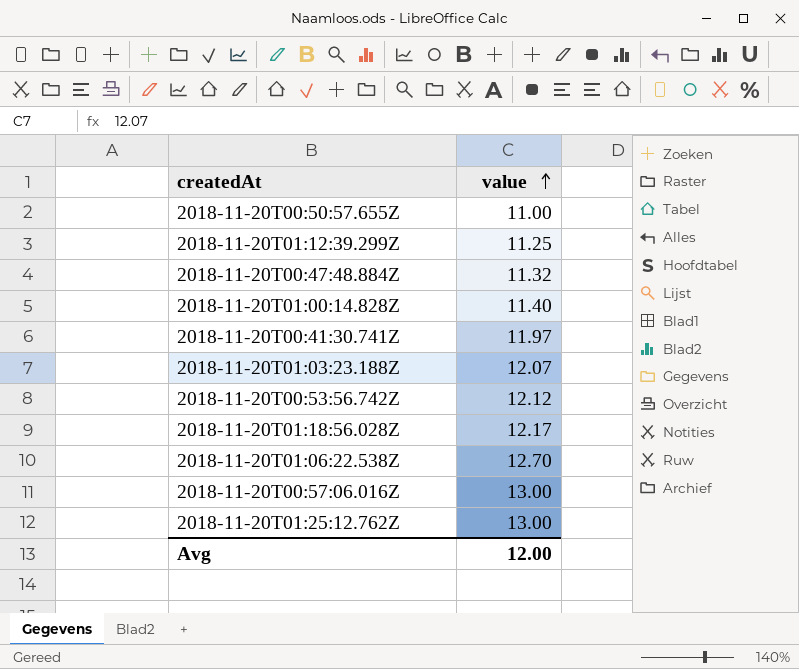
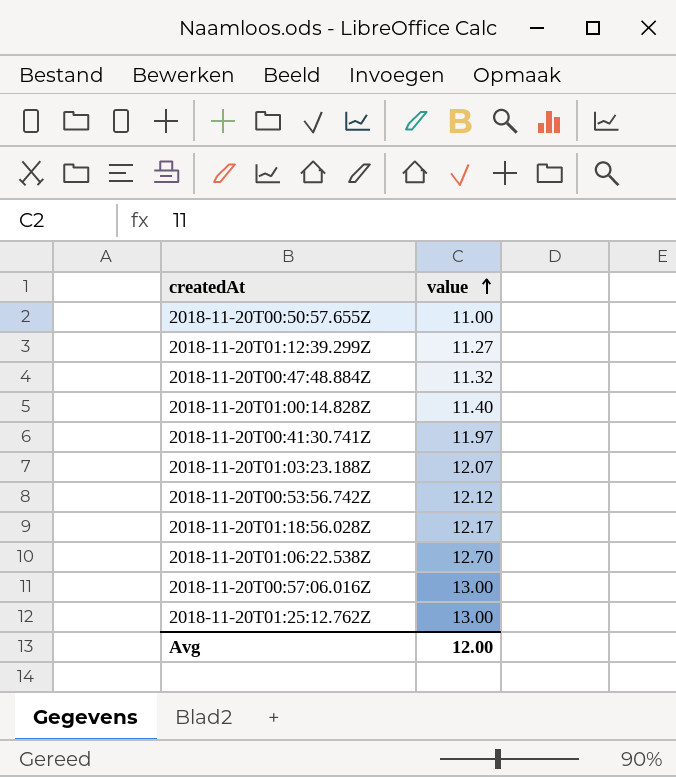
2018-11-20T01:12:39.299Z | value: 11.25 -> 11.27

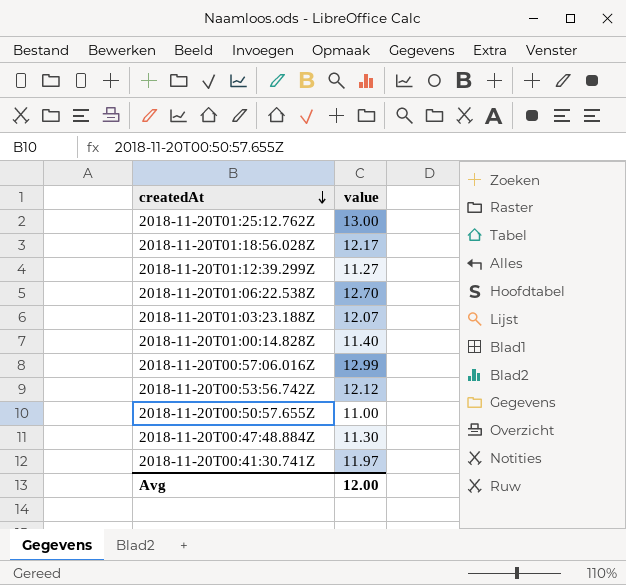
row order: value ascending -> createdAt descending
2018-11-20T00:57:06.016Z | value: 13.00 -> 12.99
2018-11-20T00:47:48.884Z | value: 11.32 -> 11.30

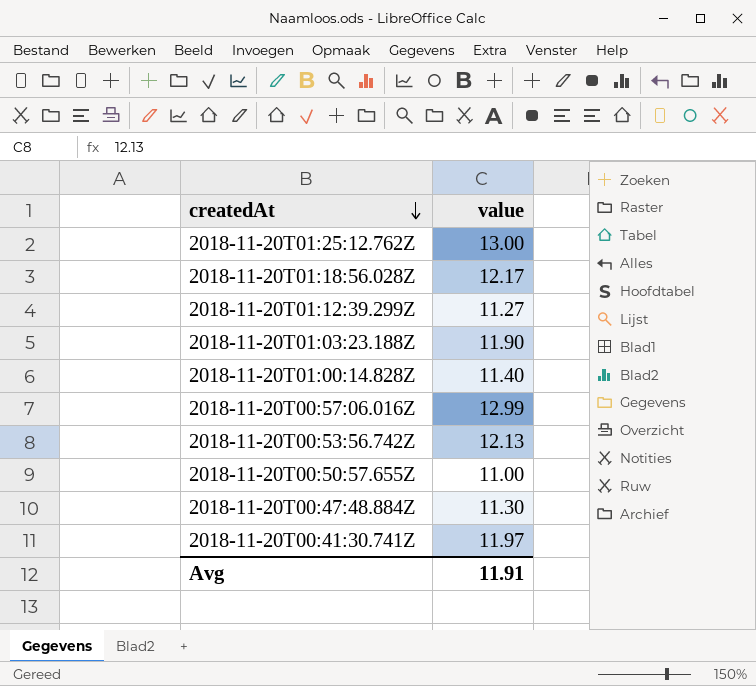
row 2018-11-20T01:06:22.538Z: 12.70 -> none
2018-11-20T01:03:23.188Z | value: 12.07 -> 11.90
2018-11-20T00:53:56.742Z | value: 12.12 -> 12.13
Avg | value: 12.00 -> 11.91

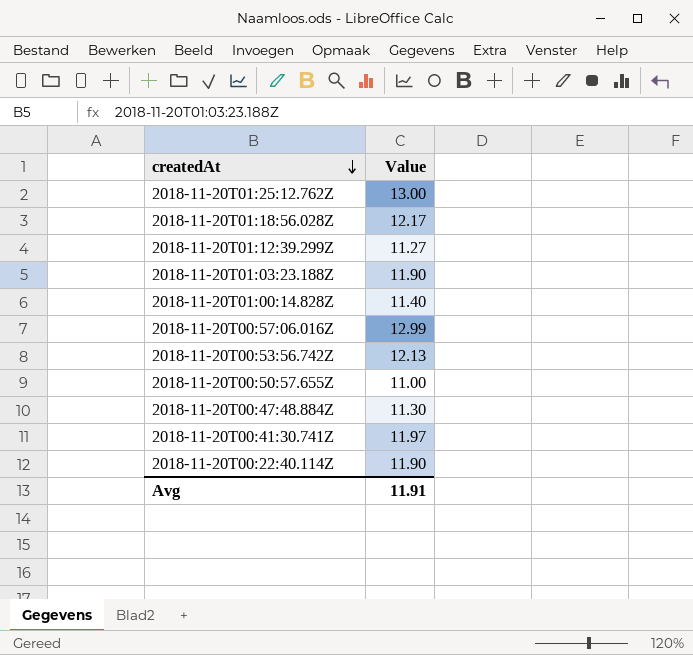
column name: value -> Value
row 2018-11-20T00:22:40.114Z: none -> 11.90

